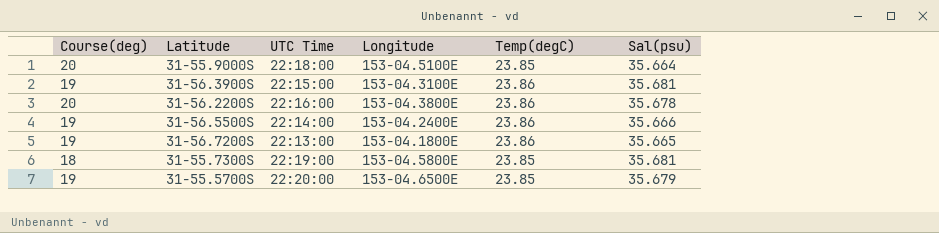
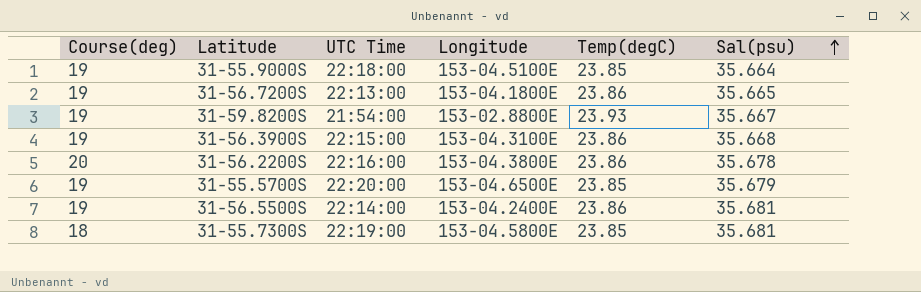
row order: none -> Sal(psu) ascending
31-55.9000S | Course(deg): 20 -> 19
row 31-59.8200S: none -> 19 | 21:54:00 | 153-02.8800E | 23.93 | 35.667
31-56.3900S | Sal(psu): 35.681 -> 35.668
31-56.5500S | Sal(psu): 35.666 -> 35.681

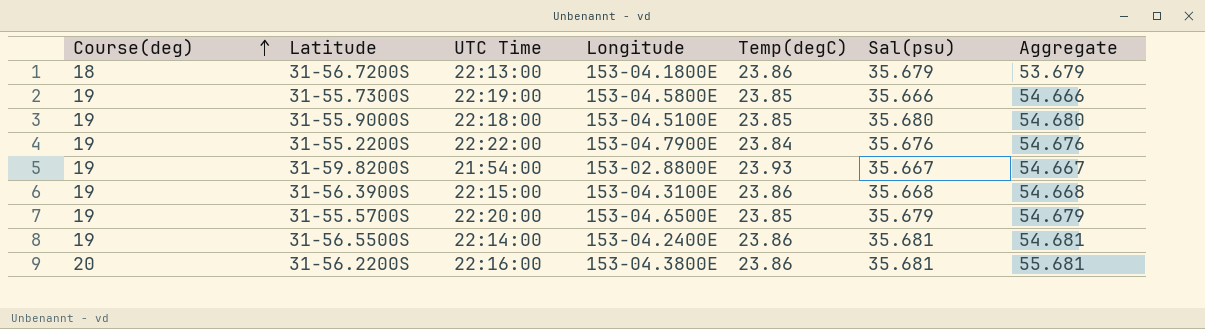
row order: Sal(psu) ascending -> Course(deg) ascending
column Aggregate | formula: none -> [Course(deg)] + [Sal(psu)]
31-56.7200S | Course(deg): 19 -> 18
31-56.7200S | Sal(psu): 35.665 -> 35.679
31-55.7300S | Course(deg): 18 -> 19
31-55.7300S | Sal(psu): 35.681 -> 35.666
31-55.9000S | Sal(psu): 35.664 -> 35.680
row 31-55.2200S: none -> 19 | 22:22:00 | 153-04.7900E | 23.84 | 35.676 | 54.676
31-56.2200S | Sal(psu): 35.678 -> 35.681

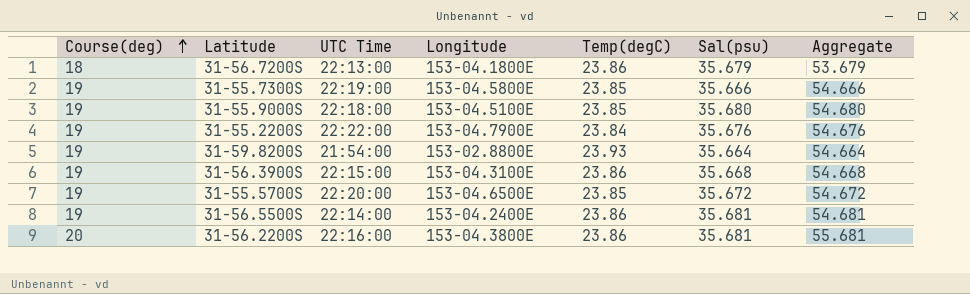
31-59.8200S | Sal(psu): 35.667 -> 35.664
31-59.8200S | Aggregate: 54.667 -> 54.664
31-55.5700S | Sal(psu): 35.679 -> 35.672
31-55.5700S | Aggregate: 54.679 -> 54.672

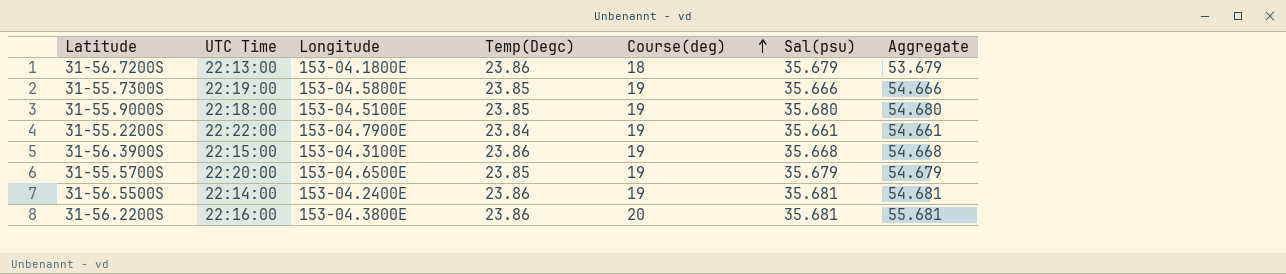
column name: Temp(degC) -> Temp(Degc)
column Course(deg) | position: 1 -> 5
row 31-59.8200S: 19 | 21:54:00 | 153-02.8800E | 23.93 | 35.664 | 54.664 -> none
31-55.2200S | Sal(psu): 35.676 -> 35.661
31-55.2200S | Aggregate: 54.676 -> 54.661
31-55.5700S | Sal(psu): 35.672 -> 35.679
31-55.5700S | Aggregate: 54.672 -> 54.679

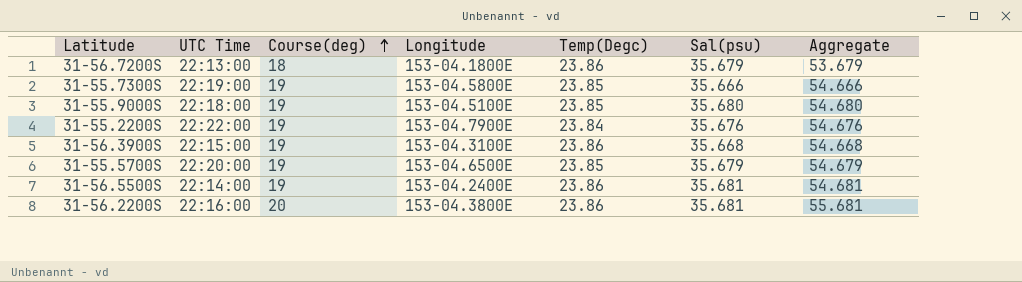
column Course(deg) | position: 5 -> 3
31-55.2200S | Sal(psu): 35.661 -> 35.676
31-55.2200S | Aggregate: 54.661 -> 54.676

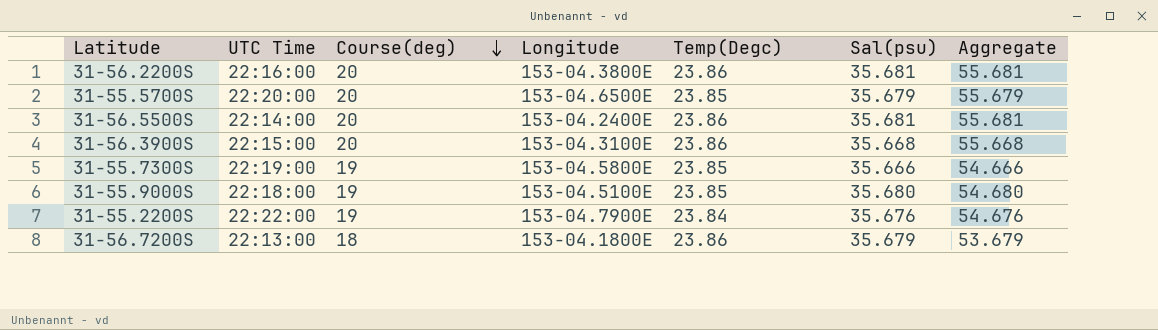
row order: Course(deg) ascending -> Course(deg) descending
31-55.5700S | Course(deg): 19 -> 20
31-55.5700S | Aggregate: 54.679 -> 55.679
31-56.5500S | Course(deg): 19 -> 20
31-56.5500S | Aggregate: 54.681 -> 55.681
31-56.3900S | Course(deg): 19 -> 20
31-56.3900S | Aggregate: 54.668 -> 55.668

